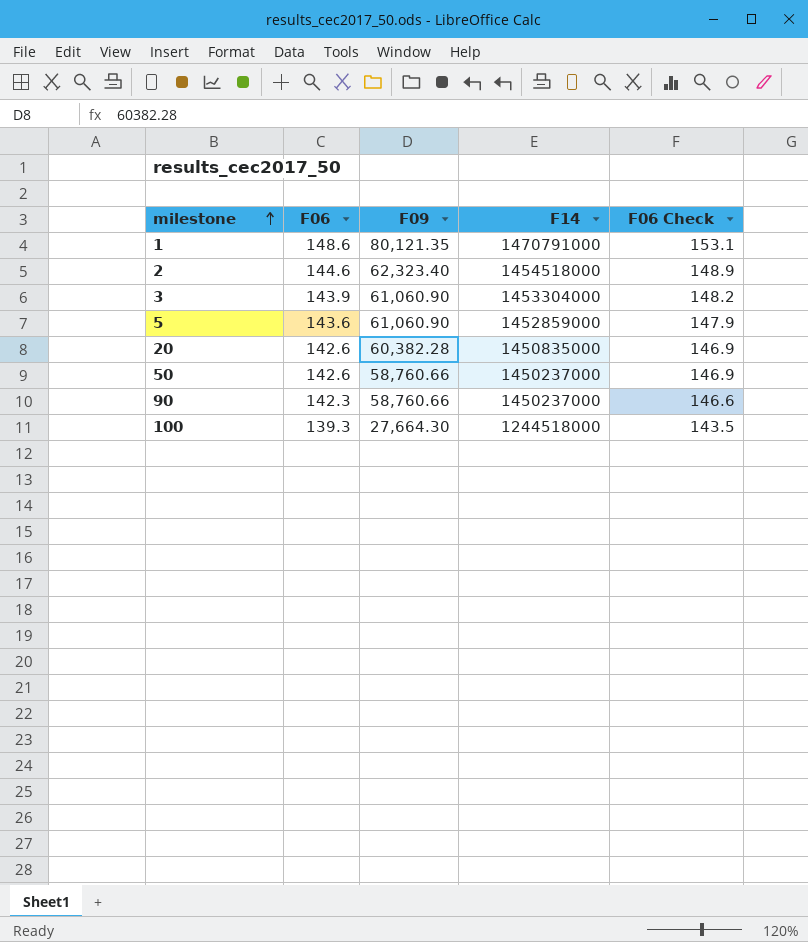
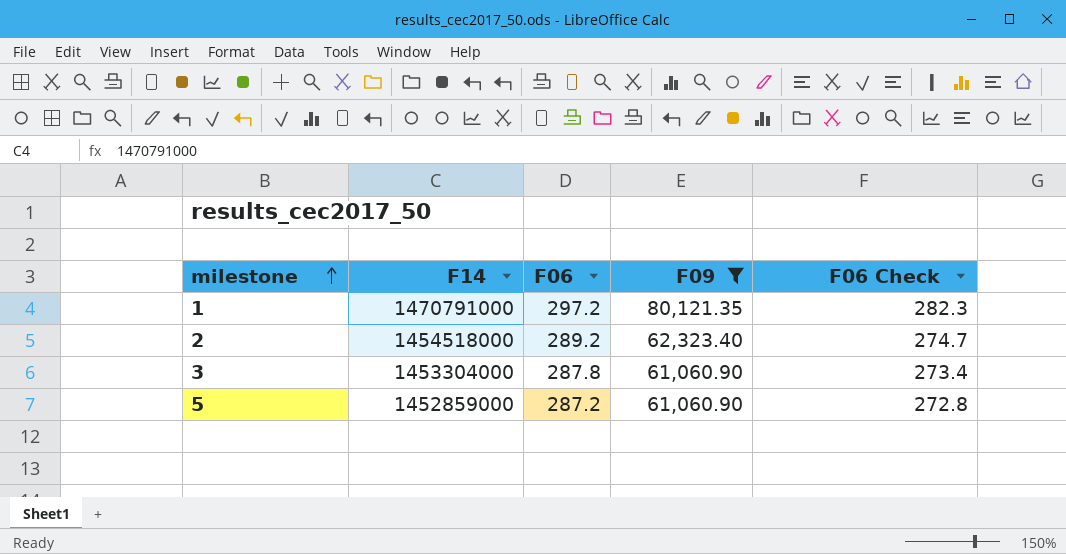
filter: none -> F09 >= 61,060.90
column F14 | position: 4 -> 2
column F06 Check | formula: [F06] * 1.03 -> [F06] * 0.95
1 | F06: 148.6 -> 297.2
2 | F06: 144.6 -> 289.2
3 | F06: 143.9 -> 287.8
5 | F06: 143.6 -> 287.2

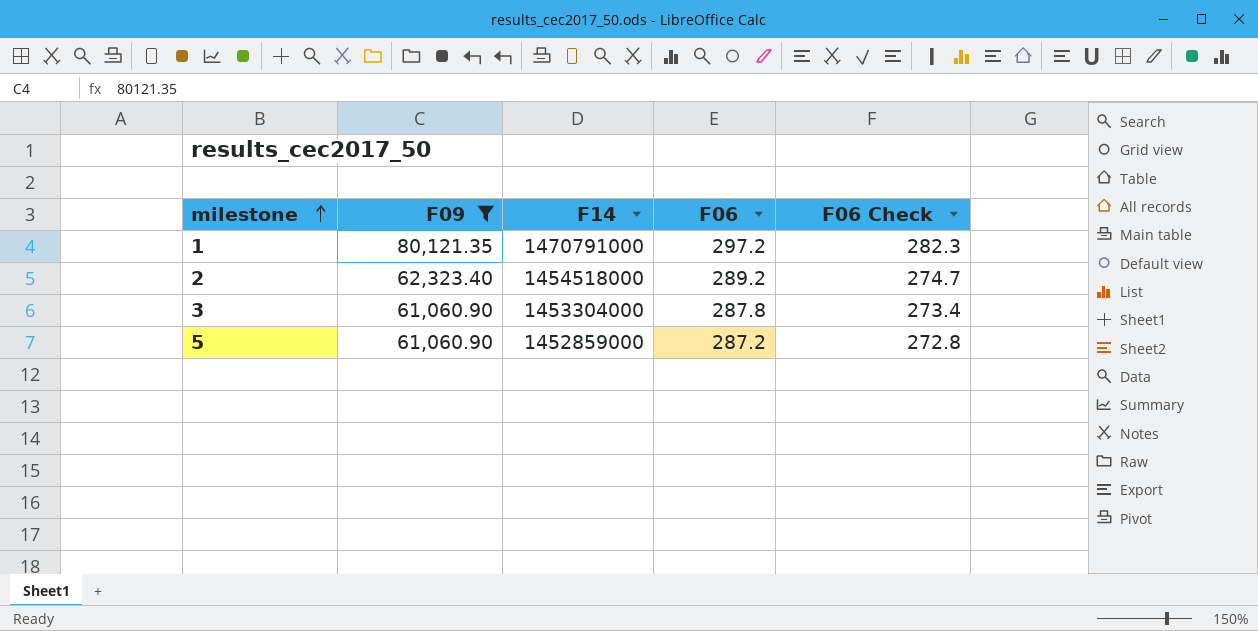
column F09 | position: 4 -> 2

